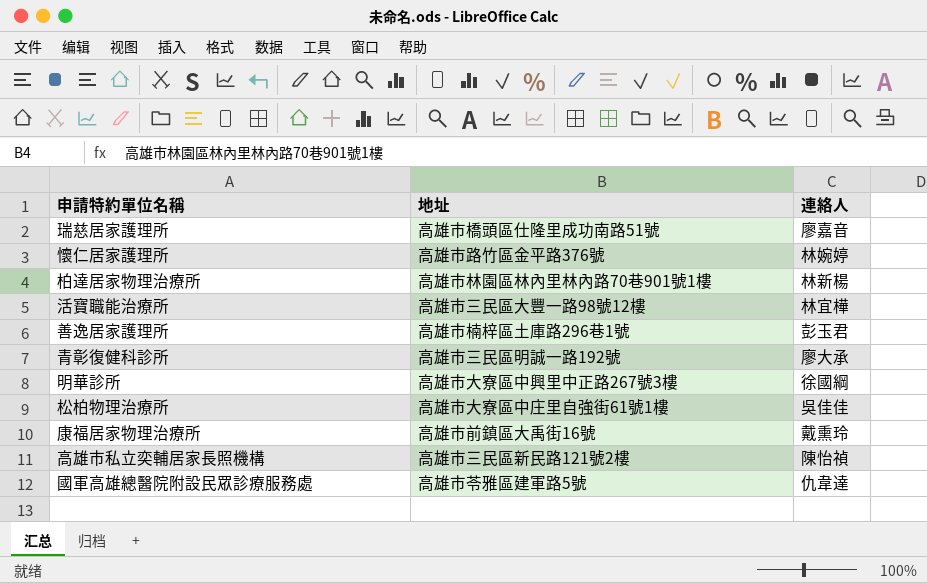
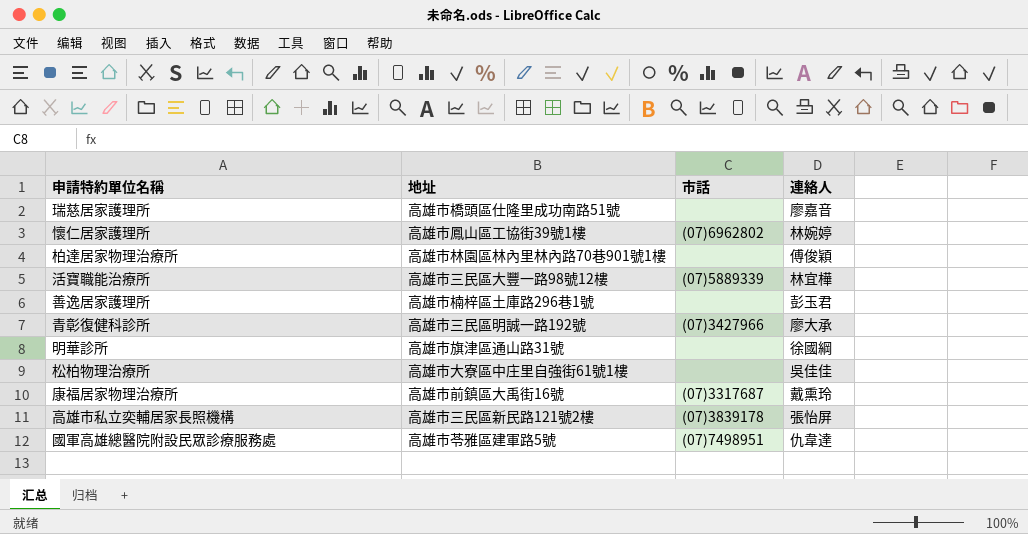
column 市話 | position: none -> 3
懷仁居家護理所 | 地址: 高雄市路竹區金平路376號 -> 高雄市鳳山區工協街39號1樓
柏達居家物理治療所 | 連絡人: 林新楊 -> 傅俊穎
明華診所 | 地址: 高雄市大寮區中興里中正路267號3樓 -> 高雄市旗津區通山路31號
高雄市私立奕輔居家長照機構 | 連絡人: 陳怡禎 -> 張怡屏

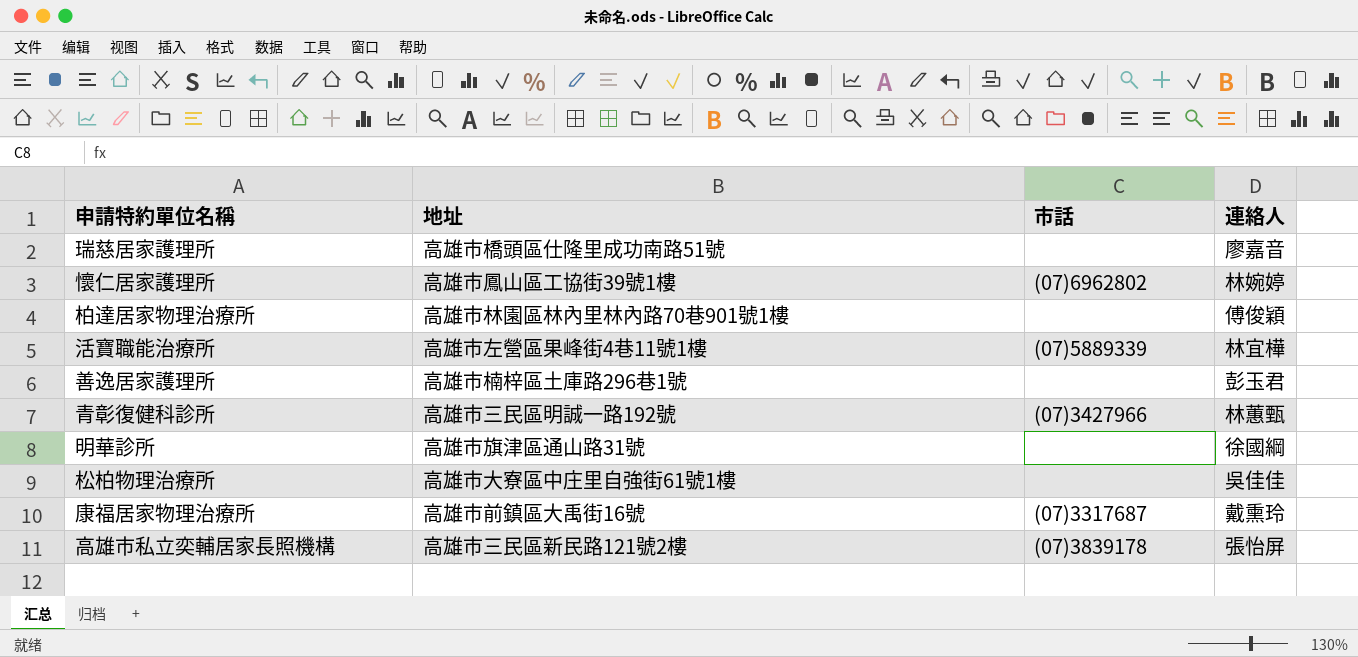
row 國軍高雄總醫院附設民眾診療服務處: 高雄市苓雅區建軍路5號 | (07)7498951 | 仇韋達 -> none
活寶職能治療所 | 地址: 高雄市三民區大豐一路98號12樓 -> 高雄市左營區果峰街4巷11號1樓
青彰復健科診所 | 連絡人: 廖大承 -> 林蕙甄

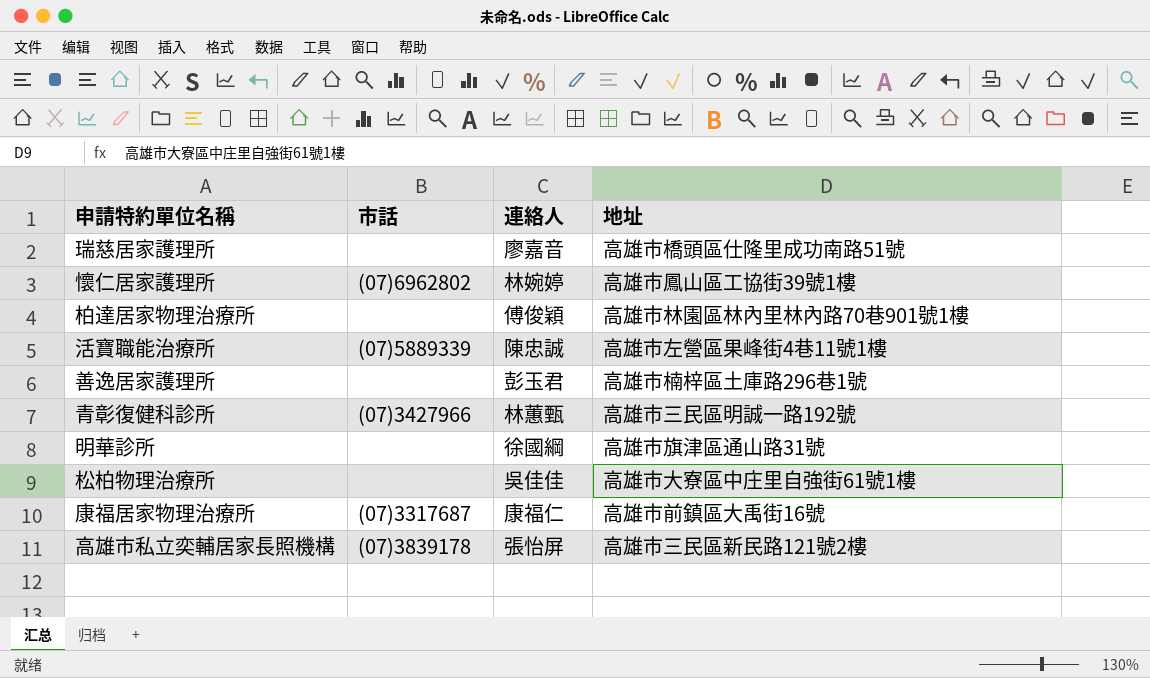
column 地址 | position: 2 -> 4
活寶職能治療所 | 連絡人: 林宜樺 -> 陳忠誠
康福居家物理治療所 | 連絡人: 戴熏玲 -> 康福仁

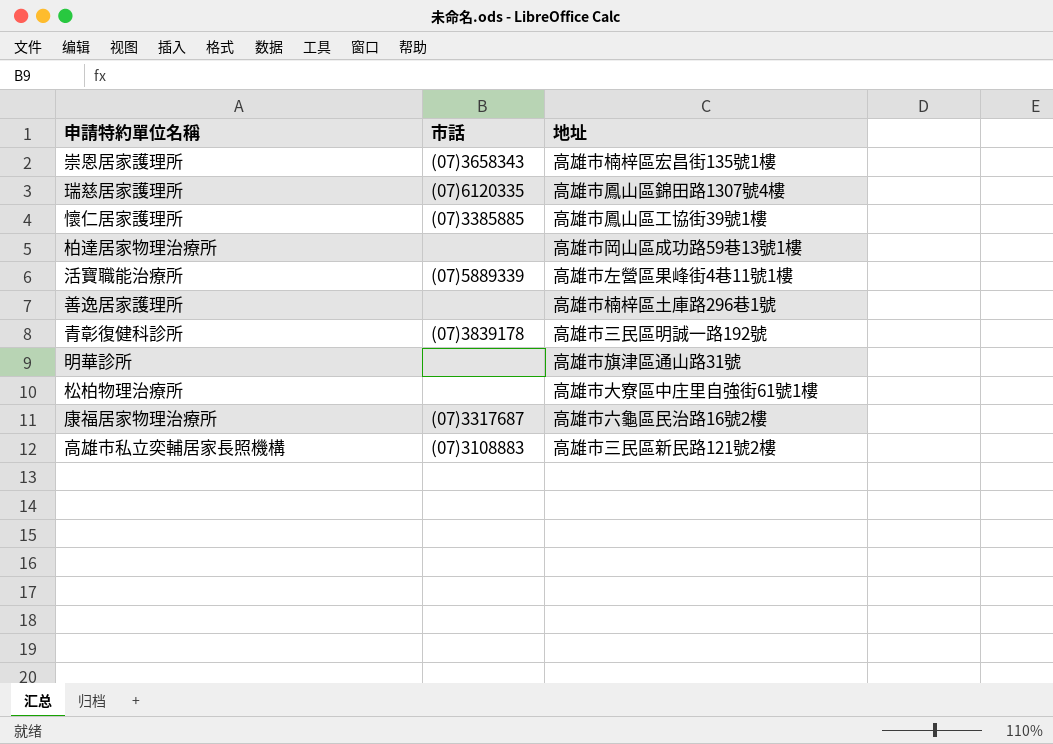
column 連絡人 | position: 3 -> none
row 崇恩居家護理所: none -> (07)3658343 | 高雄市楠梓區宏昌街135號1樓
瑞慈居家護理所 | 市話: none -> (07)6120335
瑞慈居家護理所 | 地址: 高雄市橋頭區仕隆里成功南路51號 -> 高雄市鳳山區錦田路1307號4樓
懷仁居家護理所 | 市話: (07)6962802 -> (07)3385885
柏達居家物理治療所 | 地址: 高雄市林園區林內里林內路70巷901號1樓 -> 高雄市岡山區成功路59巷13號1樓
青彰復健科診所 | 市話: (07)3427966 -> (07)3839178
康福居家物理治療所 | 地址: 高雄市前鎮區大禹街16號 -> 高雄市六龜區民治路16號2樓
高雄市私立奕輔居家長照機構 | 市話: (07)3839178 -> (07)3108883

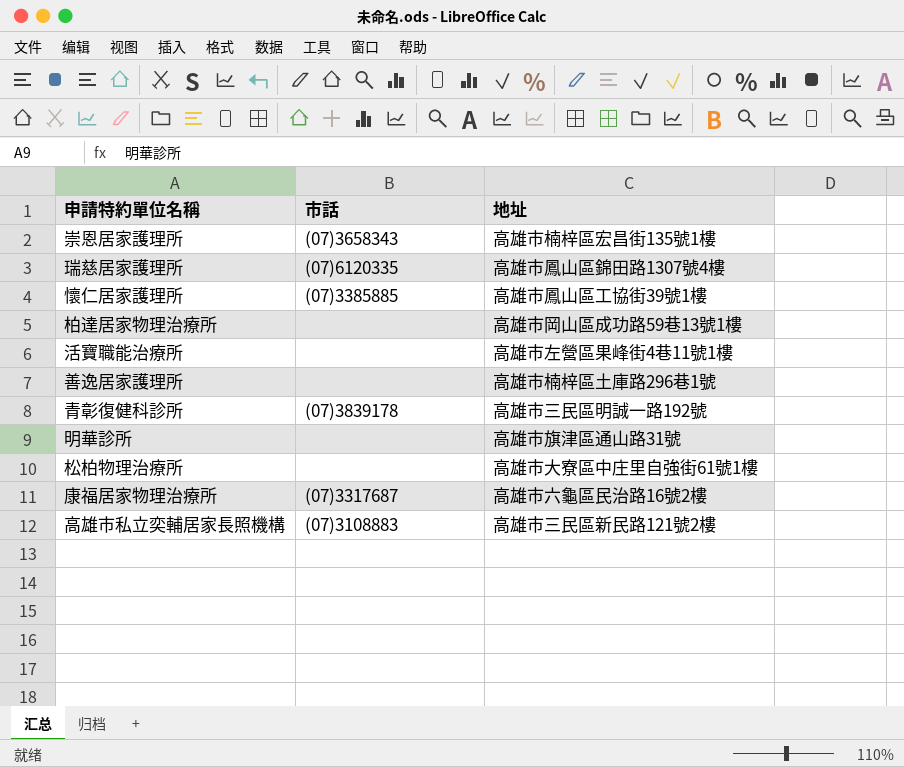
活寶職能治療所 | 市話: (07)5889339 -> none

